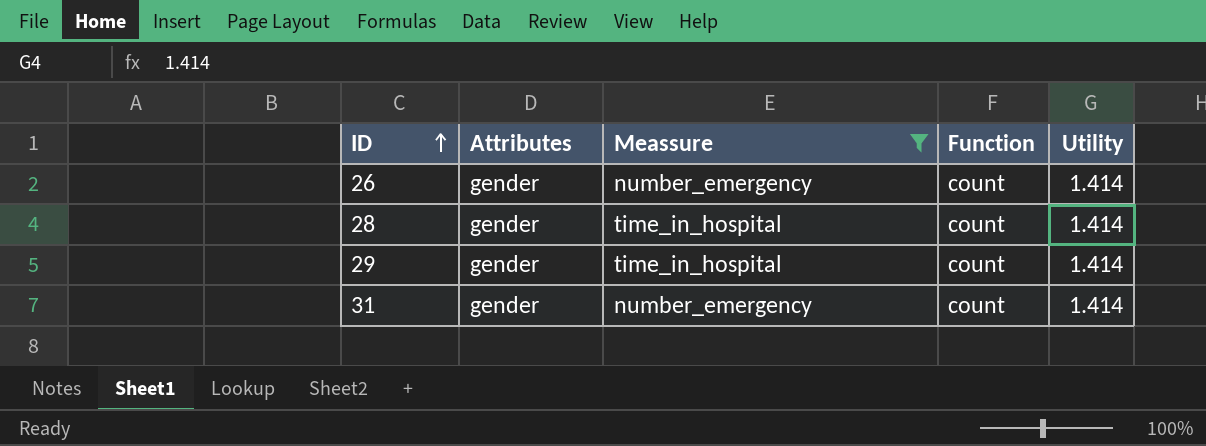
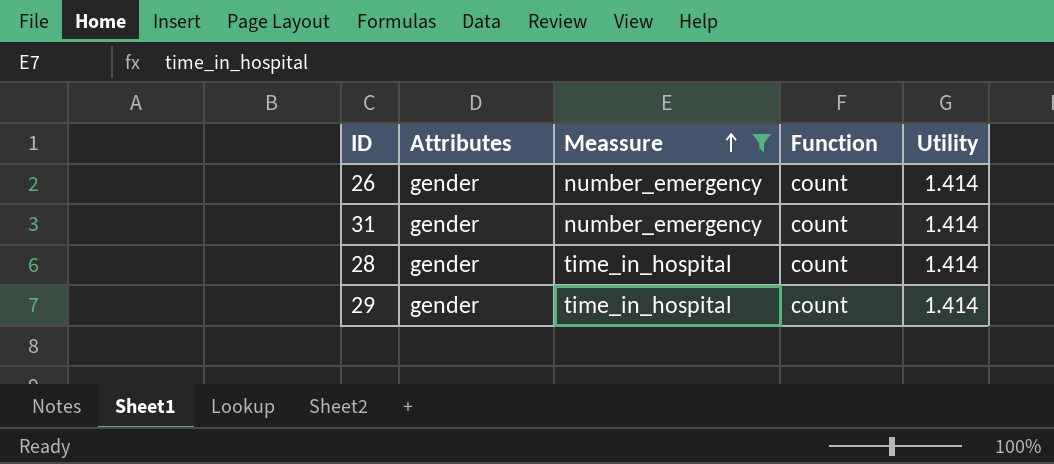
row order: ID ascending -> Meassure ascending

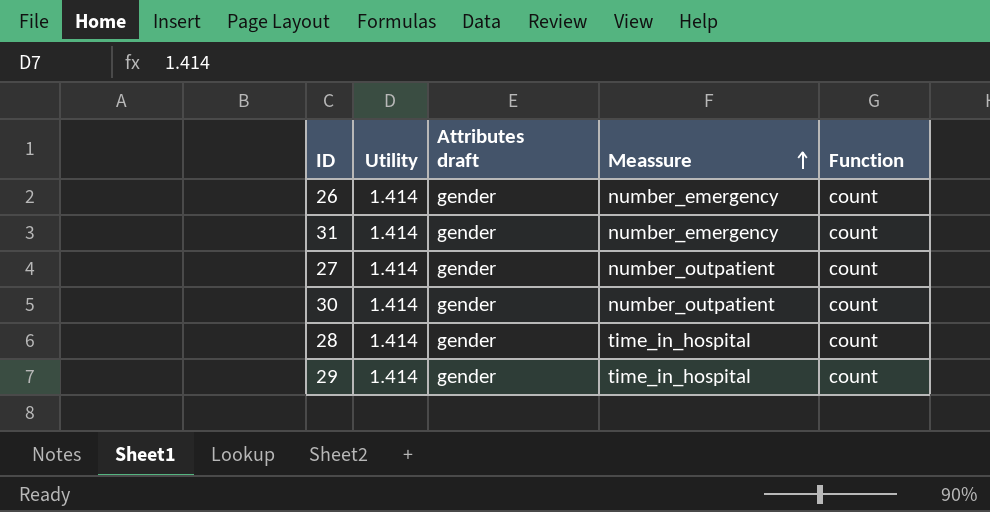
filter: Meassure != number_outpatient -> none
column Utility | position: 5 -> 2
column name: Attributes -> Attributes draft

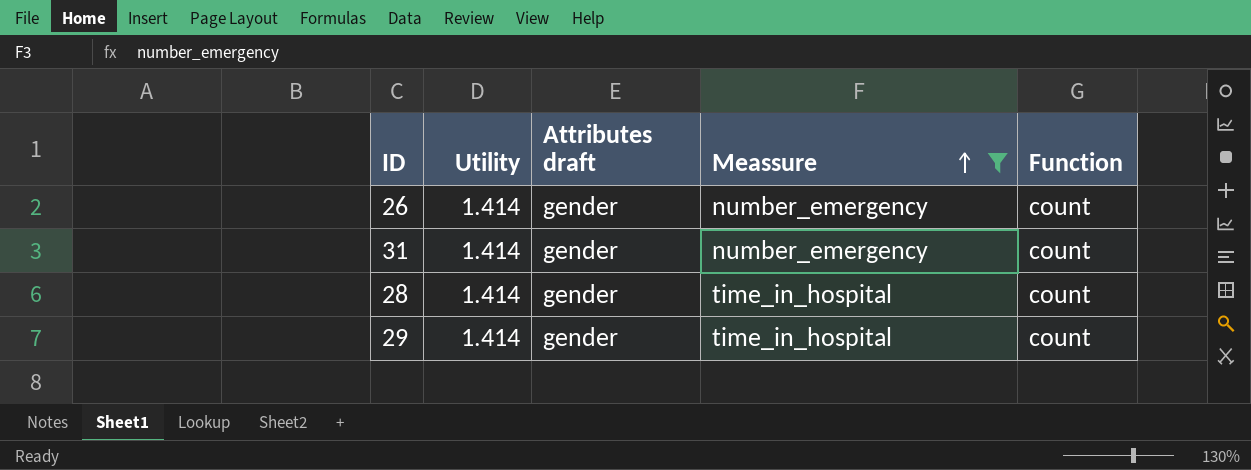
filter: none -> Meassure != number_outpatient

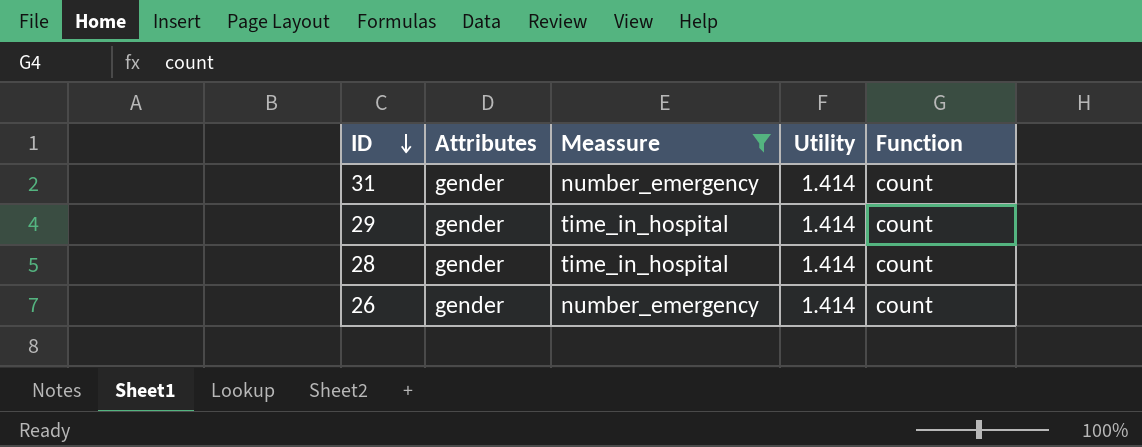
row order: Meassure ascending -> ID descending
column name: Attributes draft -> Attributes
column Utility | position: 2 -> 4

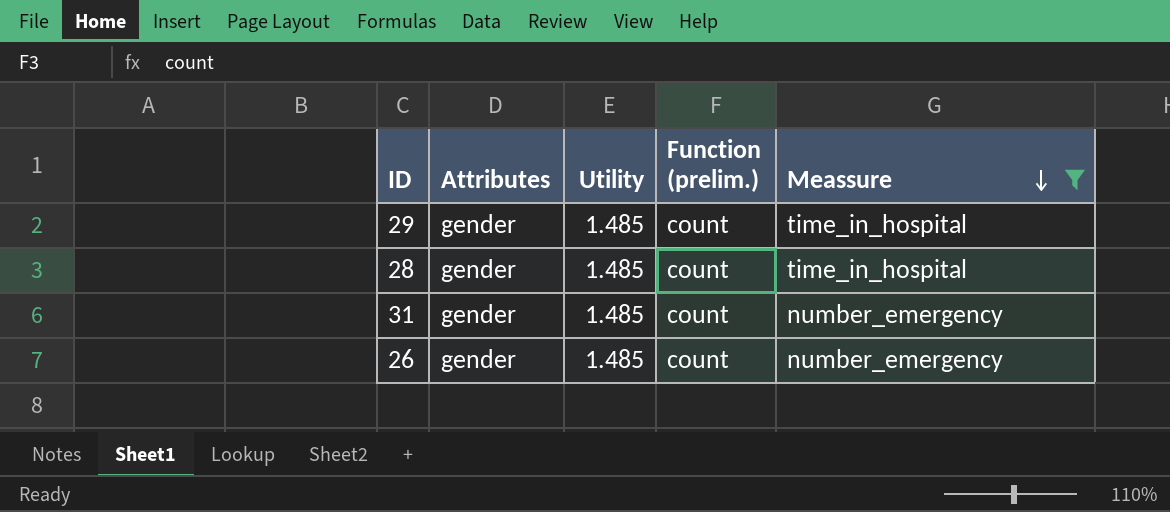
row order: ID descending -> Meassure descending
column name: Function -> Function (prelim.)
column Meassure | position: 3 -> 5
29 | Utility: 1.414 -> 1.485
28 | Utility: 1.414 -> 1.485
31 | Utility: 1.414 -> 1.485
26 | Utility: 1.414 -> 1.485

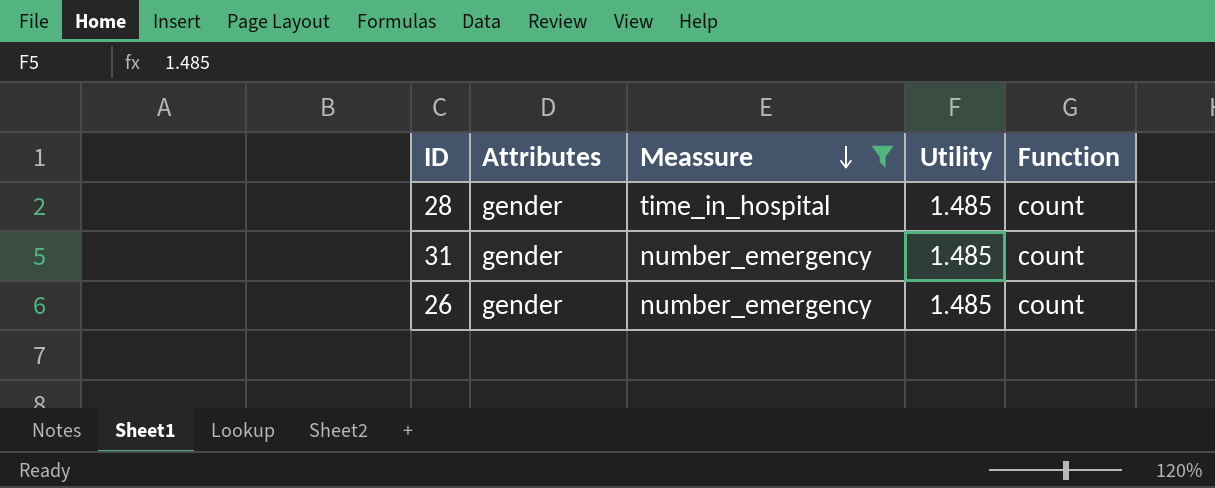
column Meassure | position: 5 -> 3
column name: Function (prelim.) -> Function
row 29: gender | 1.485 | count | time_in_hospital -> none

